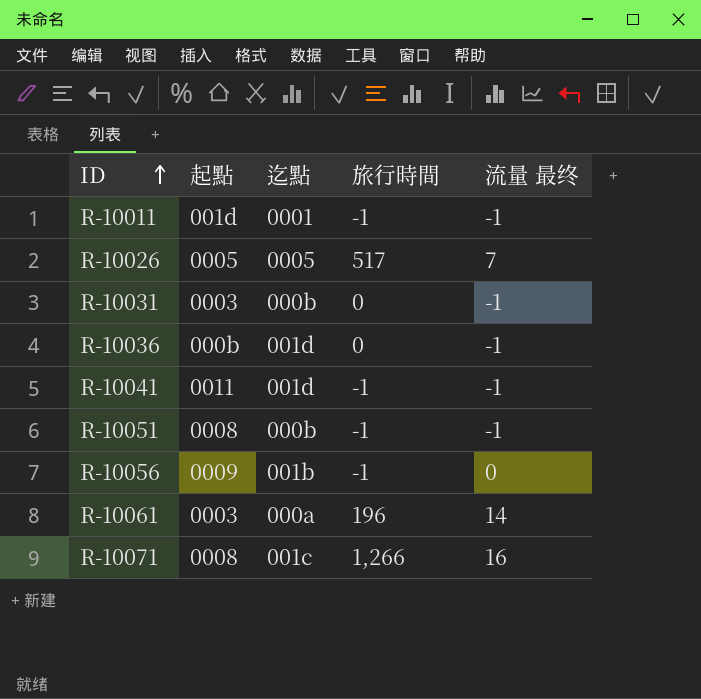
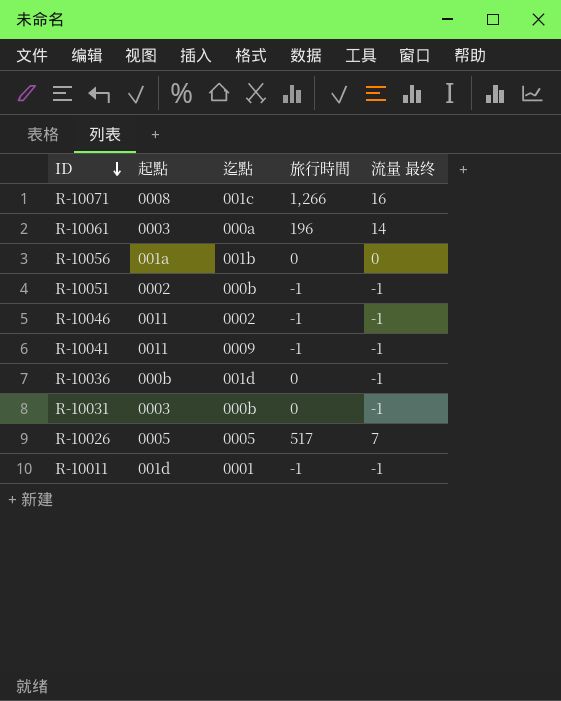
row order: ID ascending -> ID descending
R-10056 | 起點: 0009 -> 001a
R-10056 | 旅行時間: -1 -> 0
R-10051 | 起點: 0008 -> 0002
row R-10046: none -> 0011 | 0002 | -1 | -1
R-10041 | 迄點: 001d -> 0009

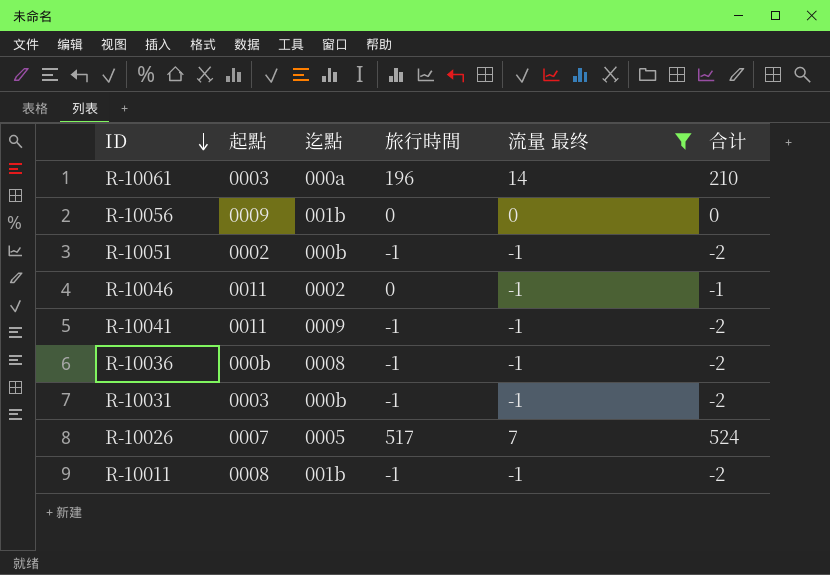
filter: none -> 流量 最终 != 16
column 合计 | formula: none -> [旅行時間] + [流量 最终]
R-10056 | 起點: 001a -> 0009
R-10046 | 旅行時間: -1 -> 0
R-10036 | 迄點: 001d -> 0008
R-10036 | 旅行時間: 0 -> -1
R-10031 | 旅行時間: 0 -> -1
R-10026 | 起點: 0005 -> 0007
R-10011 | 起點: 001d -> 0008
R-10011 | 迄點: 0001 -> 001b

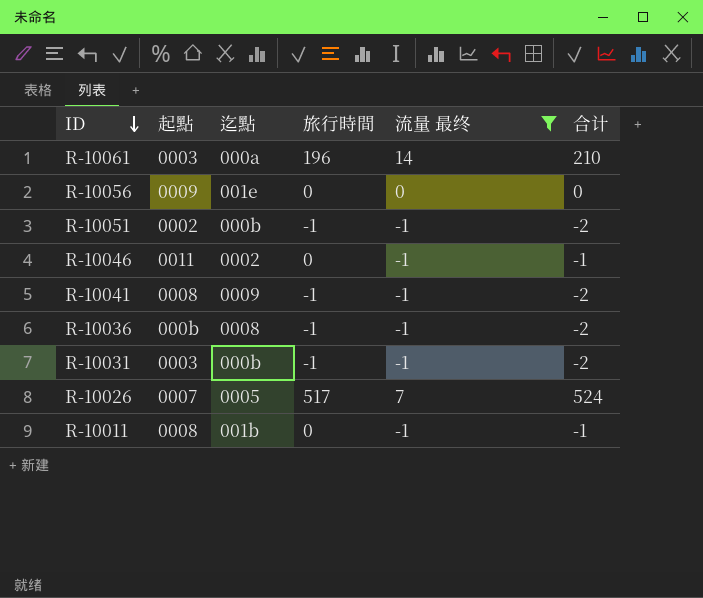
R-10056 | 迄點: 001b -> 001e
R-10041 | 起點: 0011 -> 0008
R-10011 | 旅行時間: -1 -> 0
R-10011 | 合计: -2 -> -1

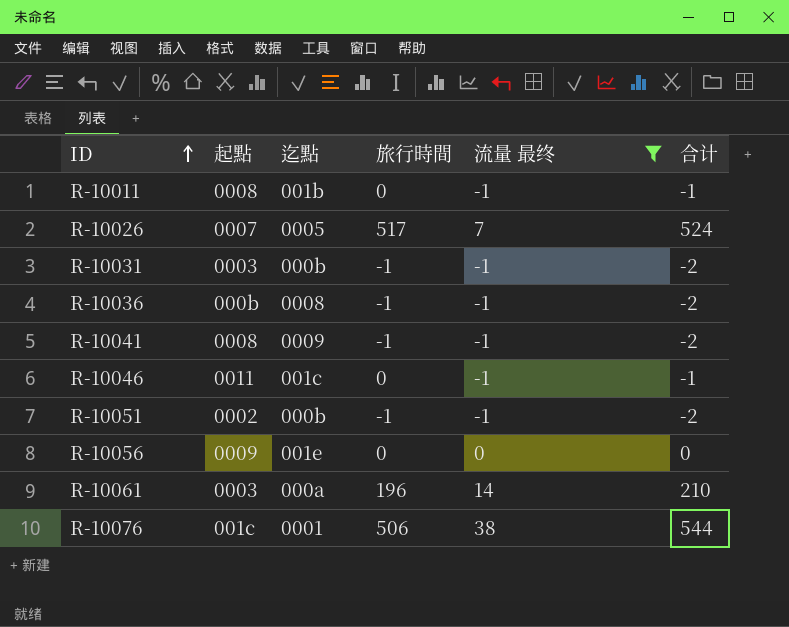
row order: ID descending -> ID ascending
R-10046 | 迄點: 0002 -> 001c
row R-10076: none -> 001c | 0001 | 506 | 38 | 544

